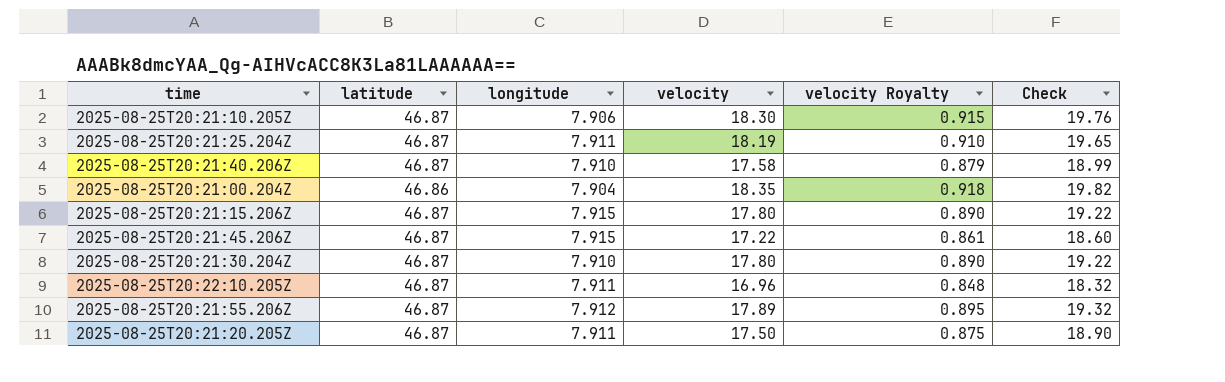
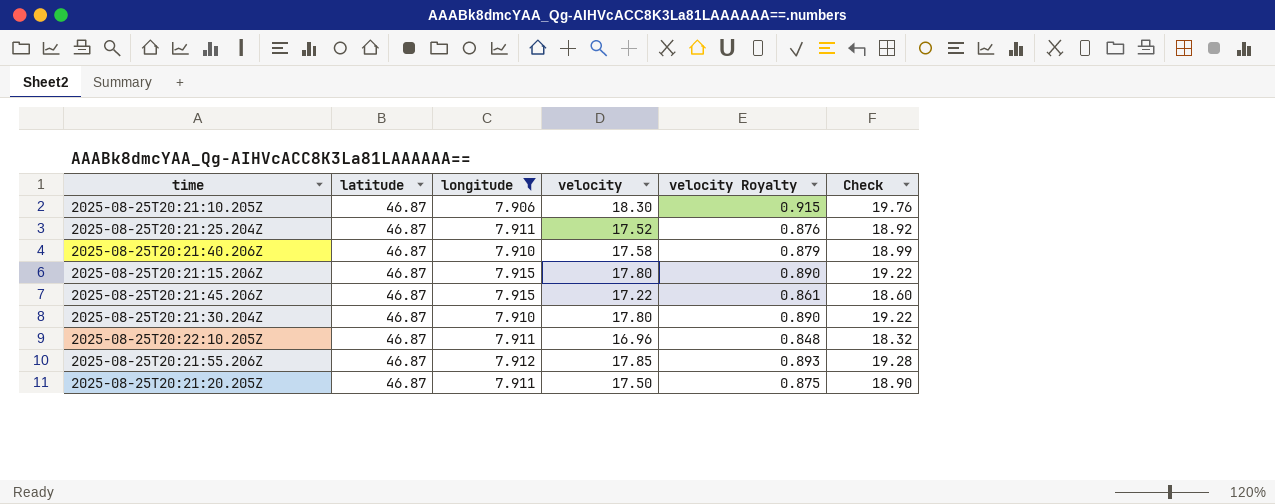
filter: none -> longitude != 7.904
2025-08-25T20:21:25.204Z | velocity: 18.19 -> 17.52
2025-08-25T20:21:25.204Z | velocity Royalty: 0.910 -> 0.876
2025-08-25T20:21:25.204Z | Check: 19.65 -> 18.92
2025-08-25T20:21:55.206Z | velocity: 17.89 -> 17.85
2025-08-25T20:21:55.206Z | velocity Royalty: 0.895 -> 0.893
2025-08-25T20:21:55.206Z | Check: 19.32 -> 19.28

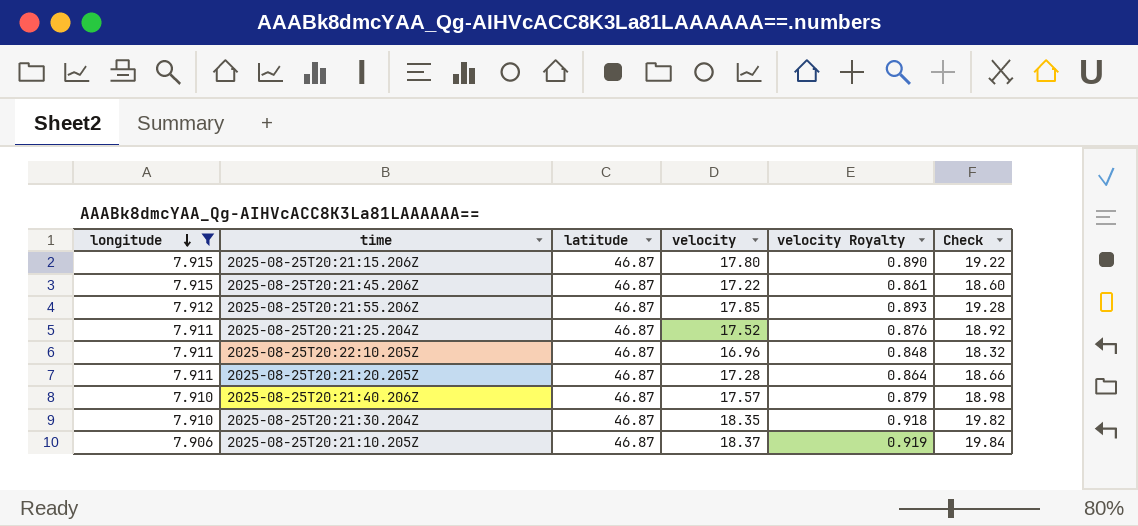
row order: none -> longitude descending
column longitude | position: 3 -> 1
2025-08-25T20:21:20.205Z | velocity: 17.50 -> 17.28
2025-08-25T20:21:20.205Z | velocity Royalty: 0.875 -> 0.864
2025-08-25T20:21:20.205Z | Check: 18.90 -> 18.66
2025-08-25T20:21:40.206Z | velocity: 17.58 -> 17.57
2025-08-25T20:21:40.206Z | Check: 18.99 -> 18.98
2025-08-25T20:21:30.204Z | velocity: 17.80 -> 18.35
2025-08-25T20:21:30.204Z | velocity Royalty: 0.890 -> 0.918
2025-08-25T20:21:30.204Z | Check: 19.22 -> 19.82
2025-08-25T20:21:10.205Z | velocity: 18.30 -> 18.37
2025-08-25T20:21:10.205Z | velocity Royalty: 0.915 -> 0.919
2025-08-25T20:21:10.205Z | Check: 19.76 -> 19.84

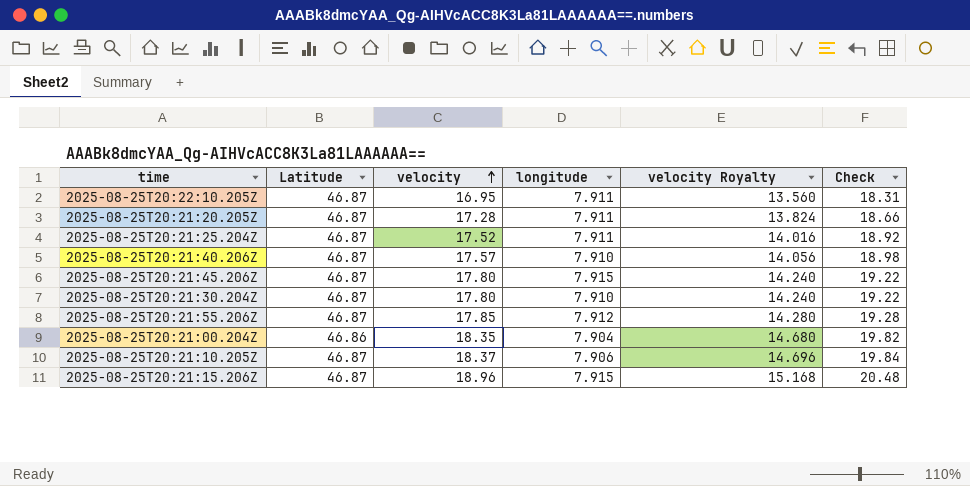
filter: longitude != 7.904 -> none
row order: longitude descending -> velocity ascending
column name: latitude -> Latitude
column longitude | position: 1 -> 4
column velocity Royalty | formula: [velocity] * 0.05 -> [velocity] * 0.8
2025-08-25T20:22:10.205Z | velocity: 16.96 -> 16.95
2025-08-25T20:22:10.205Z | Check: 18.32 -> 18.31
2025-08-25T20:21:45.206Z | velocity: 17.22 -> 17.80
2025-08-25T20:21:45.206Z | Check: 18.60 -> 19.22
2025-08-25T20:21:30.204Z | velocity: 18.35 -> 17.80
2025-08-25T20:21:30.204Z | Check: 19.82 -> 19.22
2025-08-25T20:21:15.206Z | velocity: 17.80 -> 18.96
2025-08-25T20:21:15.206Z | Check: 19.22 -> 20.48

